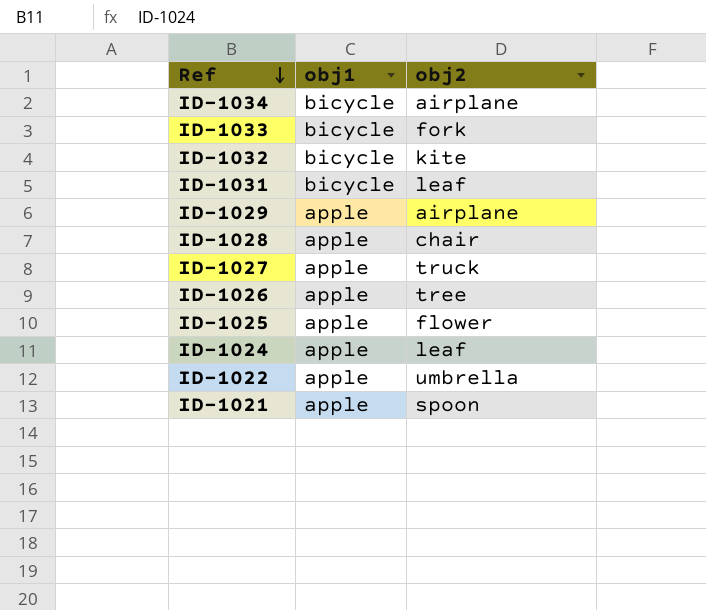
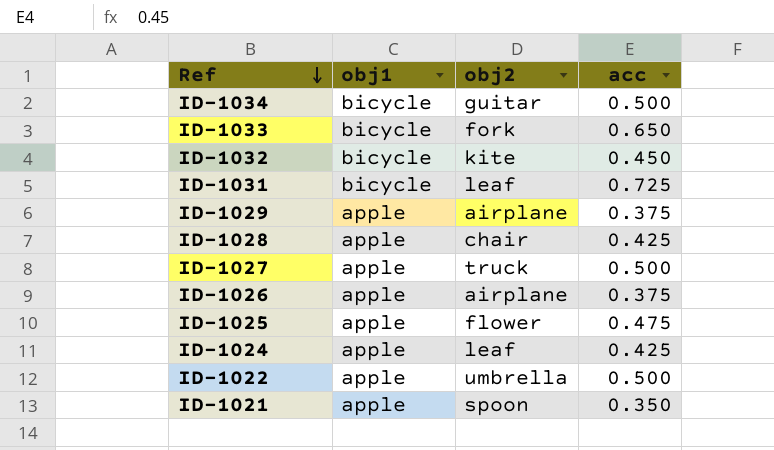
column acc | position: none -> 4
ID-1034 | obj2: airplane -> guitar
ID-1026 | obj2: tree -> airplane

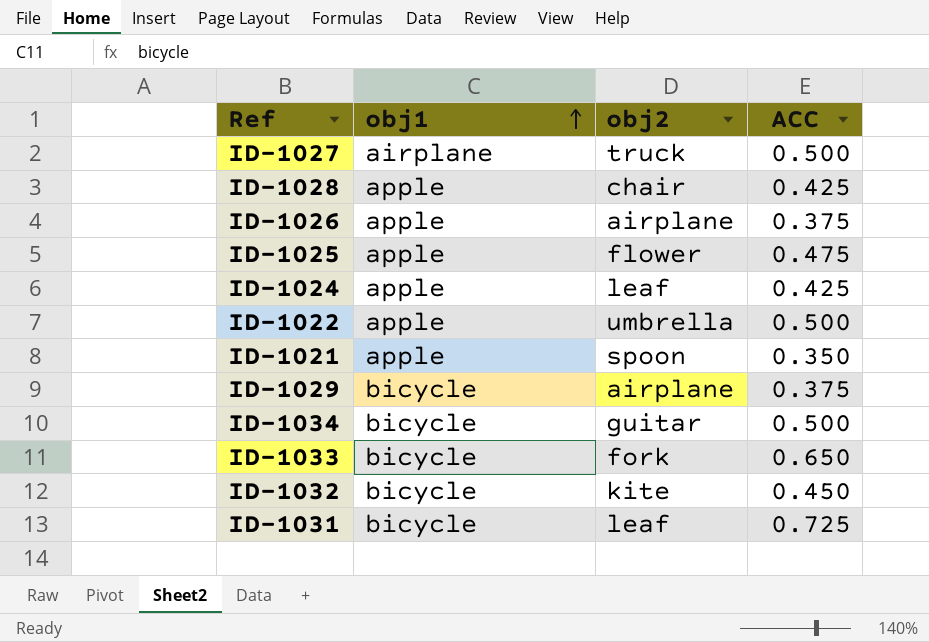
row order: Ref descending -> obj1 ascending
column name: acc -> ACC
ID-1027 | obj1: apple -> airplane
ID-1029 | obj1: apple -> bicycle

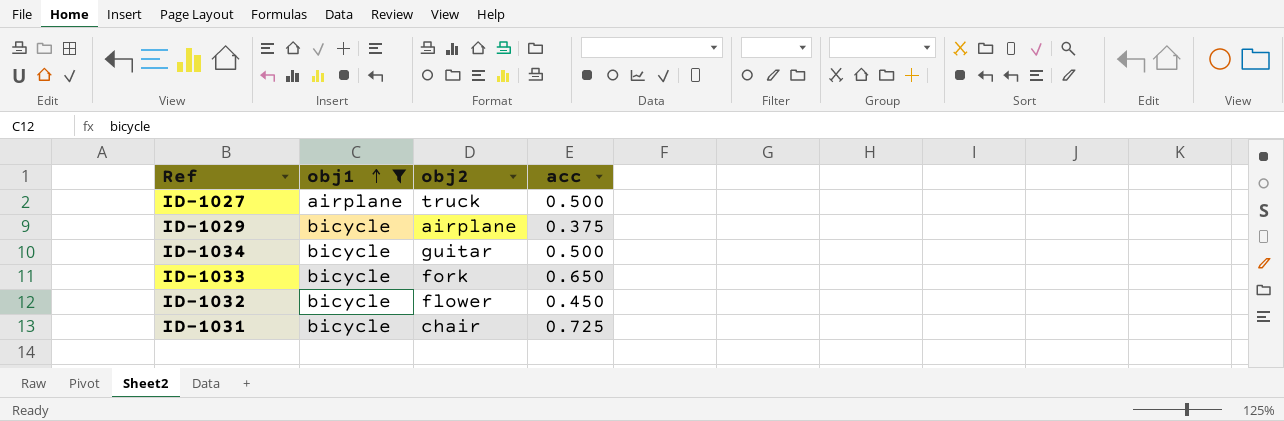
filter: none -> obj1 != apple
column name: ACC -> acc
ID-1032 | obj2: kite -> flower
ID-1031 | obj2: leaf -> chair

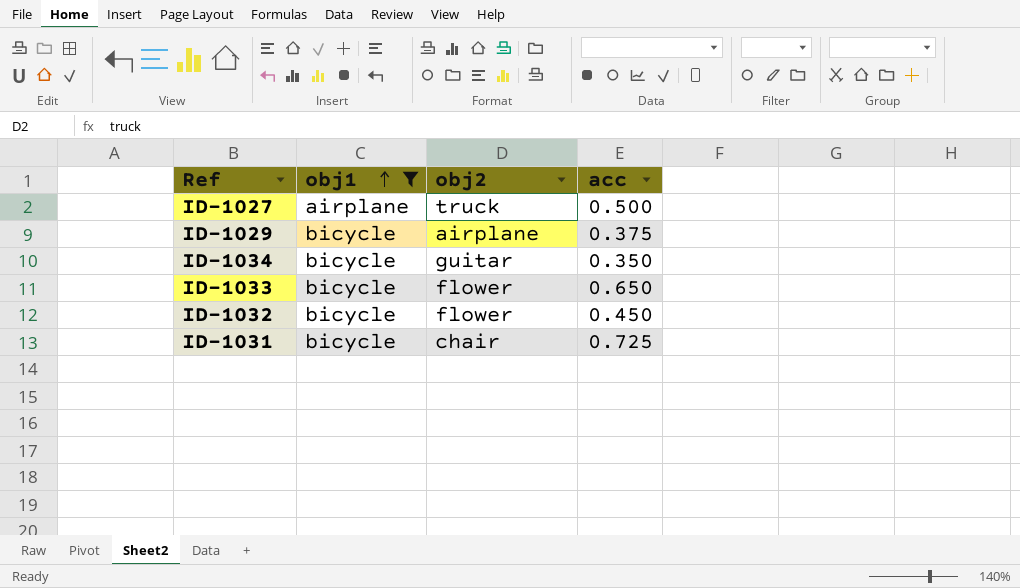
ID-1034 | acc: 0.500 -> 0.350
ID-1033 | obj2: fork -> flower

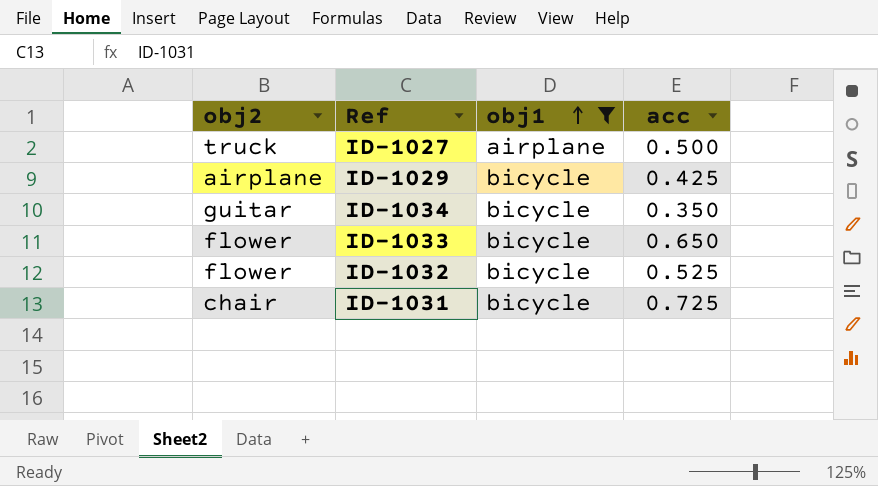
column obj2 | position: 3 -> 1
ID-1029 | acc: 0.375 -> 0.425
ID-1032 | acc: 0.450 -> 0.525

